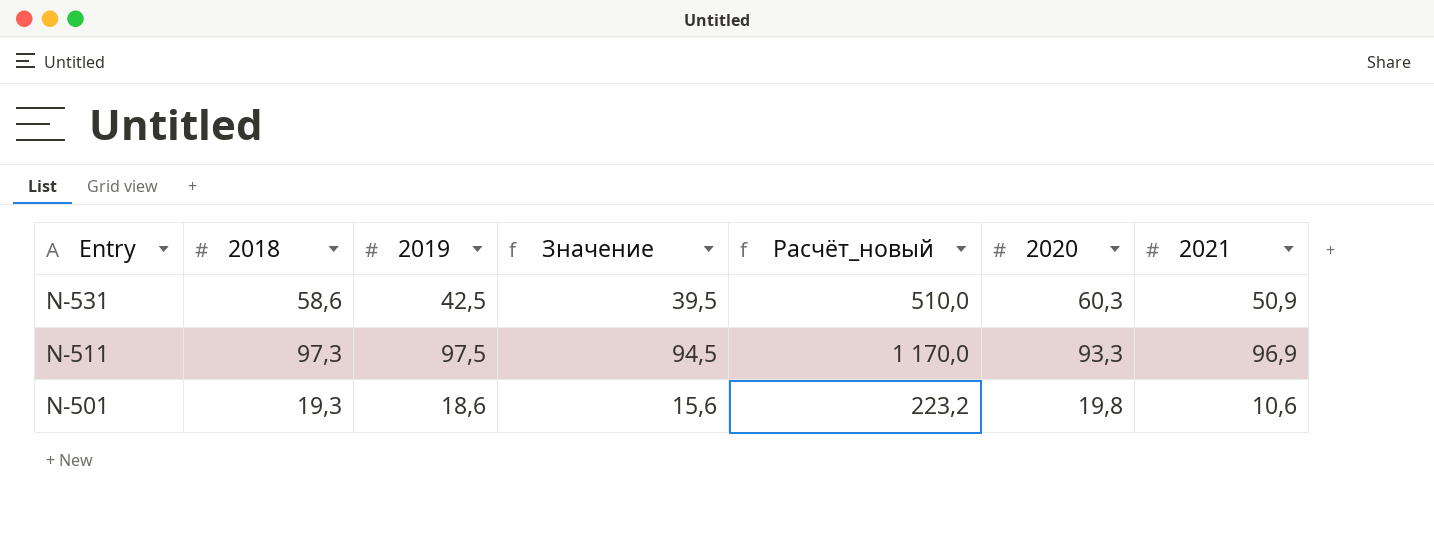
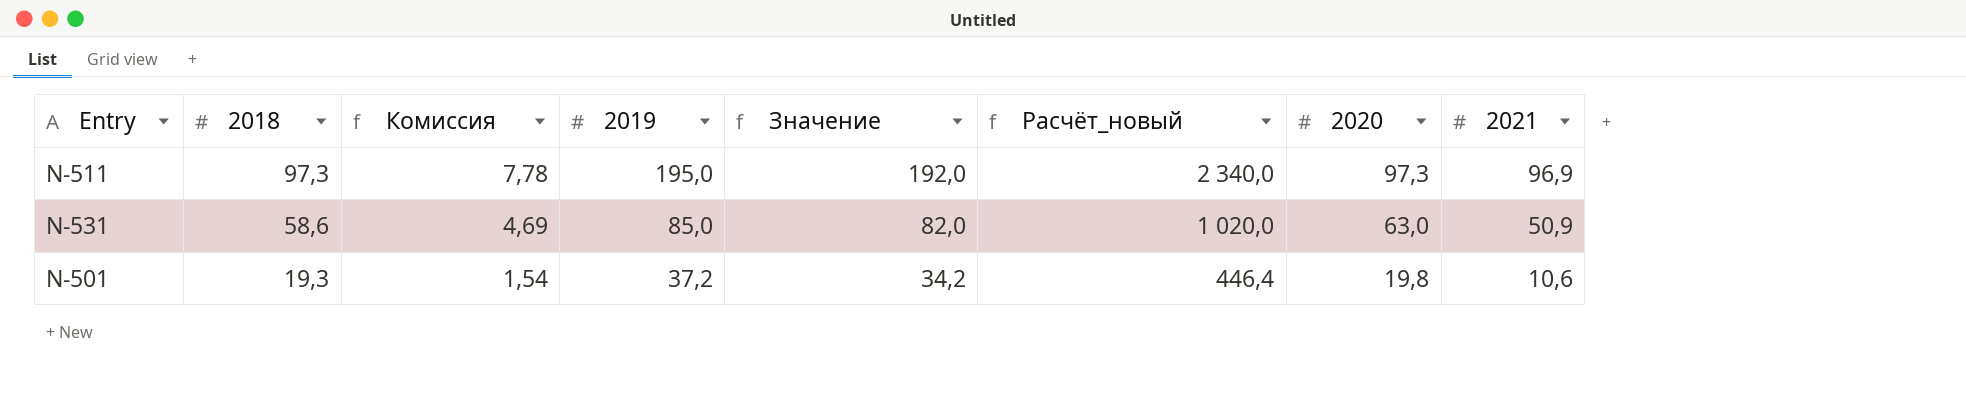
row order: Entry descending -> 2018 descending
column Комиссия | formula: none -> [2018] * 0,08
N-511 | 2019: 97,5 -> 195,0
N-511 | Значение: 94,5 -> 192,0
N-511 | Расчёт_новый: 1 170,0 -> 2 340,0
N-511 | 2020: 93,3 -> 97,3
N-531 | 2019: 42,5 -> 85,0
N-531 | Значение: 39,5 -> 82,0
N-531 | Расчёт_новый: 510,0 -> 1 020,0
N-531 | 2020: 60,3 -> 63,0
N-501 | 2019: 18,6 -> 37,2
N-501 | Значение: 15,6 -> 34,2
N-501 | Расчёт_новый: 223,2 -> 446,4

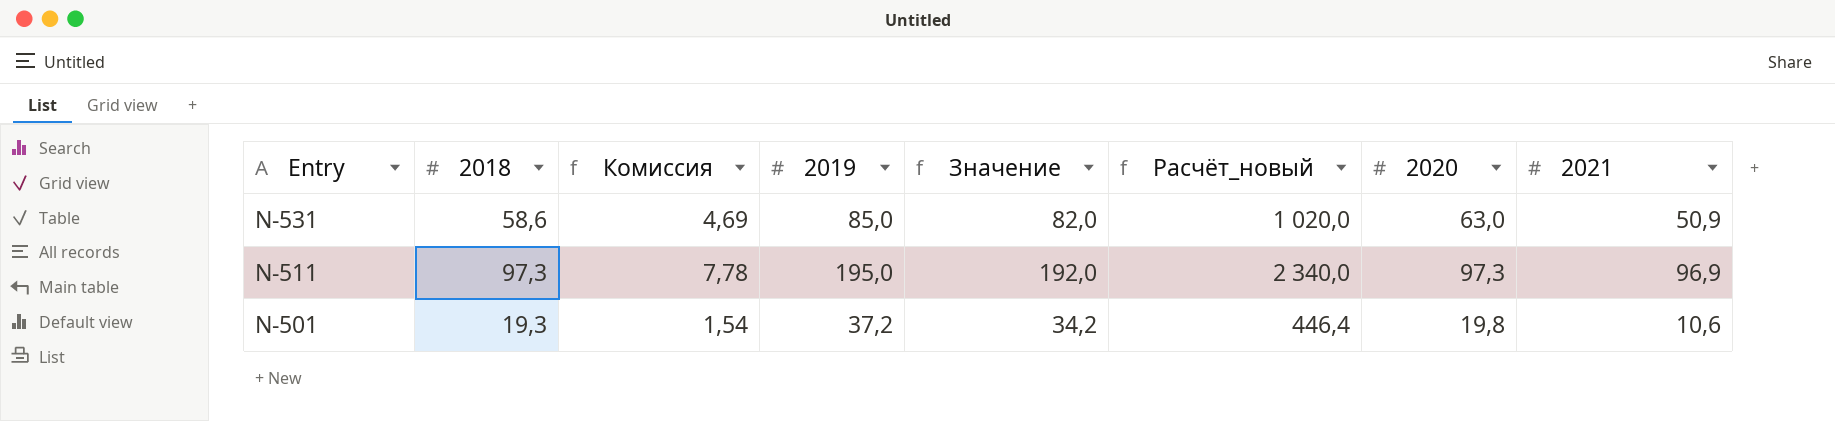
row order: 2018 descending -> Entry descending

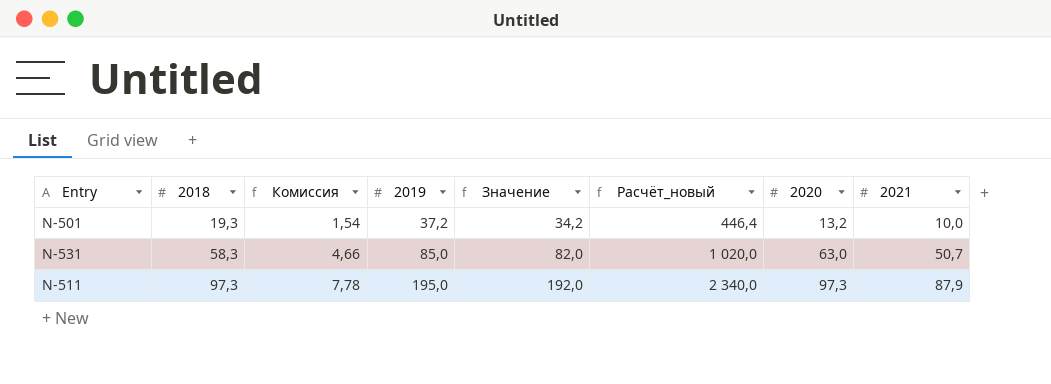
row order: Entry descending -> 2018 ascending
N-501 | 2020: 19,8 -> 13,2
N-501 | 2021: 10,6 -> 10,0
N-531 | 2018: 58,6 -> 58,3
N-531 | Комиссия: 4,69 -> 4,66
N-531 | 2021: 50,9 -> 50,7
N-511 | 2021: 96,9 -> 87,9

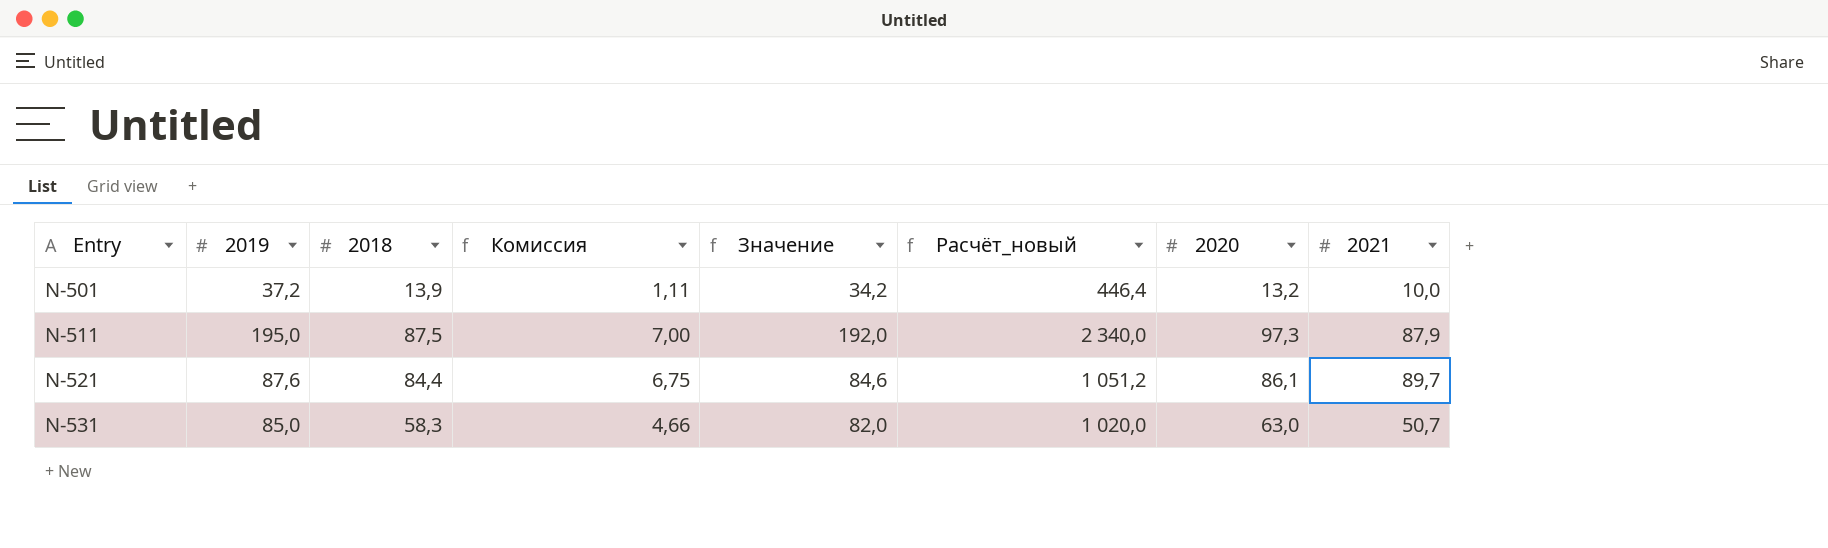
row order: 2018 ascending -> Entry ascending
column 2019 | position: 4 -> 2
N-501 | 2018: 19,3 -> 13,9
N-501 | Комиссия: 1,54 -> 1,11
N-511 | 2018: 97,3 -> 87,5
N-511 | Комиссия: 7,78 -> 7,00
row N-521: none -> 87,6 | 84,4 | 6,75 | 84,6 | 1 051,2 | 86,1 | 89,7

